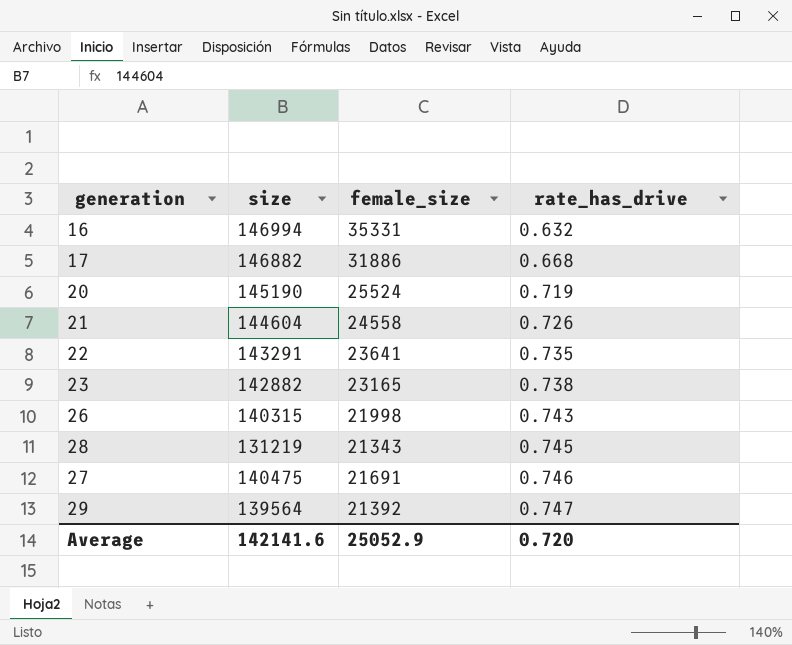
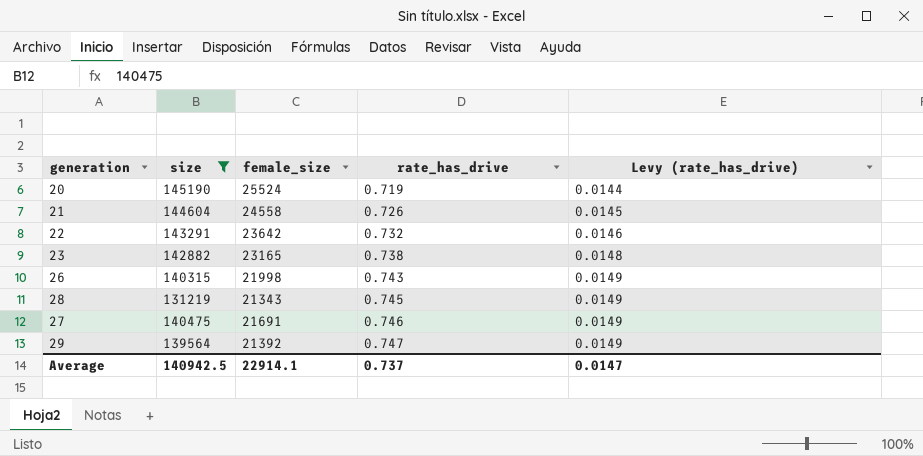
filter: none -> size <= 145190
column Levy (rate_has_drive) | formula: none -> [rate_has_drive] * 0.02
22 | female_size: 23641 -> 23642
22 | rate_has_drive: 0.735 -> 0.732
Average | size: 142141.6 -> 140942.5
Average | female_size: 25052.9 -> 22914.1
Average | rate_has_drive: 0.720 -> 0.737

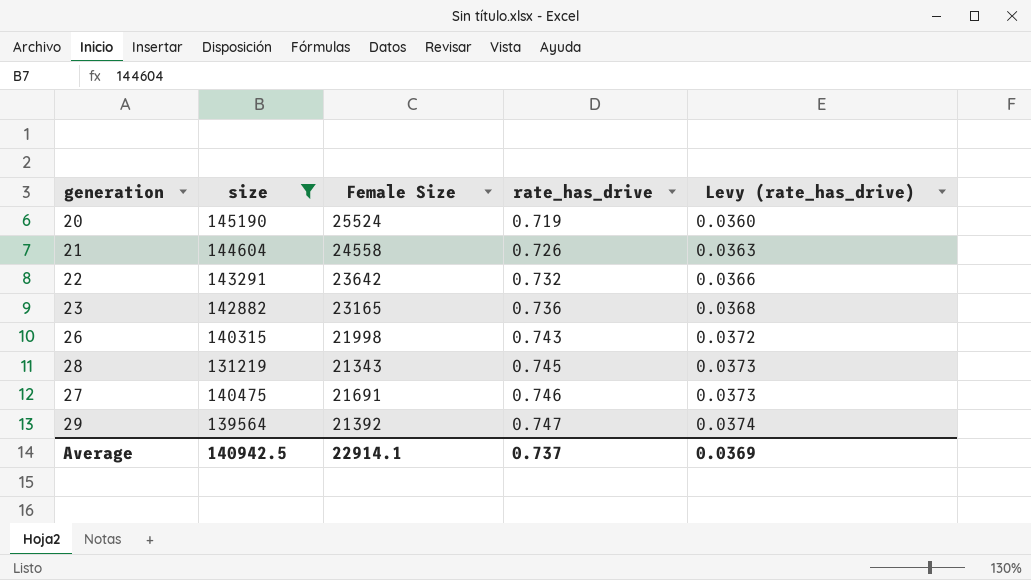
column name: female_size -> Female Size
column Levy (rate_has_drive) | formula: [rate_has_drive] * 0.02 -> [rate_has_drive] * 0.05
23 | rate_has_drive: 0.738 -> 0.736
Average | Levy (rate_has_drive): 0.0147 -> 0.0369

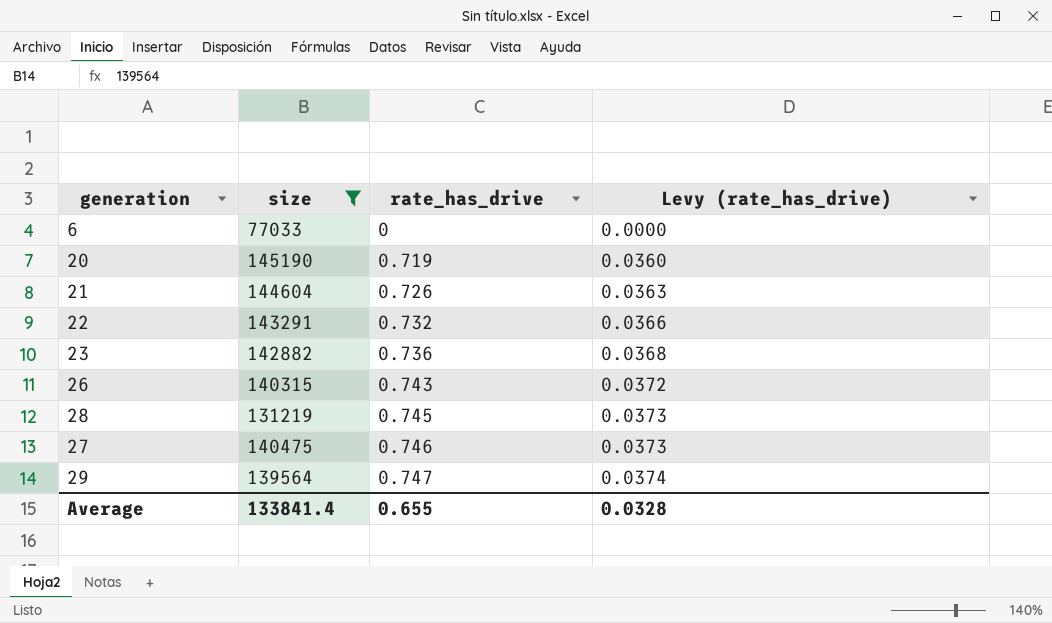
column Female Size | position: 3 -> none
row 6: none -> 77033 | 0 | 0.0000
Average | size: 140942.5 -> 133841.4
Average | rate_has_drive: 0.737 -> 0.655
Average | Levy (rate_has_drive): 0.0369 -> 0.0328

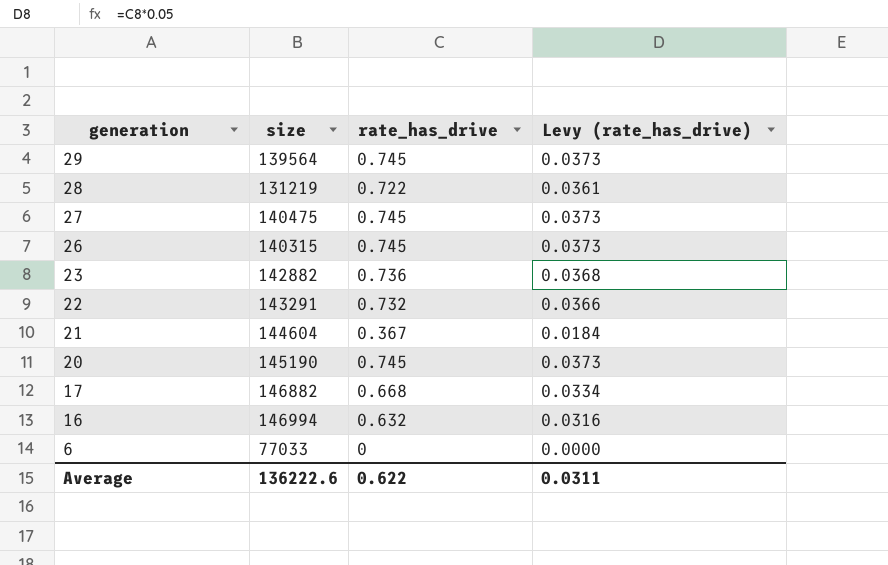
filter: size <= 145190 -> none
row order: rate_has_drive ascending -> generation descending
29 | rate_has_drive: 0.747 -> 0.745
29 | Levy (rate_has_drive): 0.0374 -> 0.0373
28 | rate_has_drive: 0.745 -> 0.722
28 | Levy (rate_has_drive): 0.0373 -> 0.0361
27 | rate_has_drive: 0.746 -> 0.745
26 | rate_has_drive: 0.743 -> 0.745
26 | Levy (rate_has_drive): 0.0372 -> 0.0373
21 | rate_has_drive: 0.726 -> 0.367
21 | Levy (rate_has_drive): 0.0363 -> 0.0184
20 | rate_has_drive: 0.719 -> 0.745
20 | Levy (rate_has_drive): 0.0360 -> 0.0373
Average | size: 133841.4 -> 136222.6
Average | rate_has_drive: 0.655 -> 0.622
Average | Levy (rate_has_drive): 0.0328 -> 0.0311

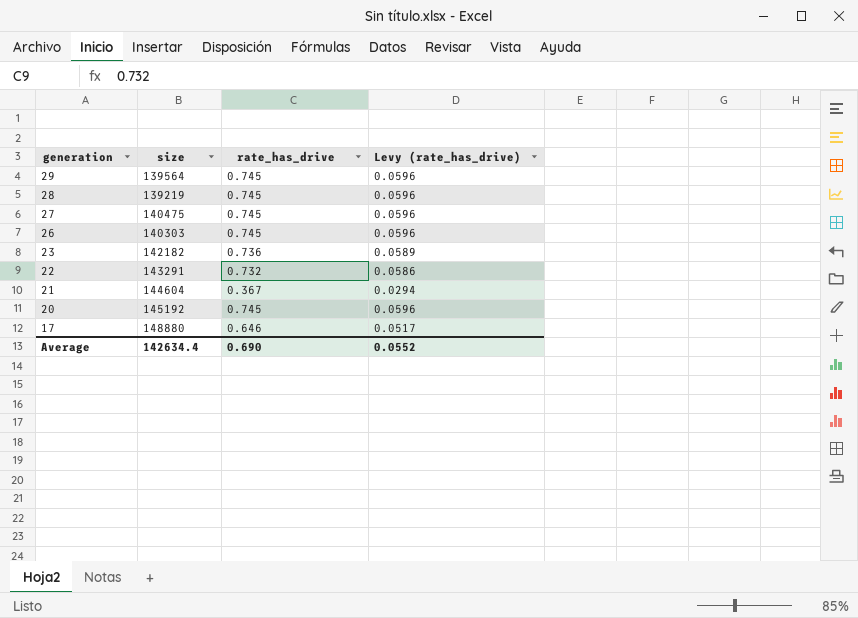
column Levy (rate_has_drive) | formula: [rate_has_drive] * 0.05 -> [rate_has_drive] * 0.08
row 16: 146994 | 0.632 | 0.0316 -> none
row 6: 77033 | 0 | 0.0000 -> none
28 | size: 131219 -> 139219
28 | rate_has_drive: 0.722 -> 0.745
26 | size: 140315 -> 140303
23 | size: 142882 -> 142182
20 | size: 145190 -> 145192
17 | size: 146882 -> 148880
17 | rate_has_drive: 0.668 -> 0.646
Average | size: 136222.6 -> 142634.4
Average | rate_has_drive: 0.622 -> 0.690
Average | Levy (rate_has_drive): 0.0311 -> 0.0552

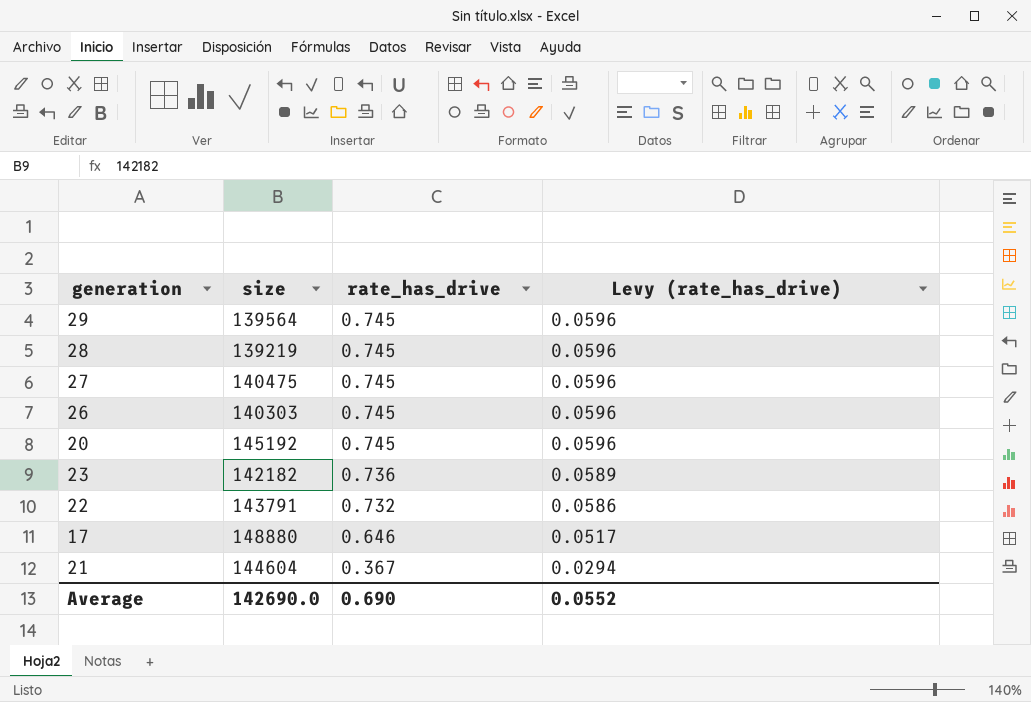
row order: generation descending -> rate_has_drive descending
22 | size: 143291 -> 143791
Average | size: 142634.4 -> 142690.0

